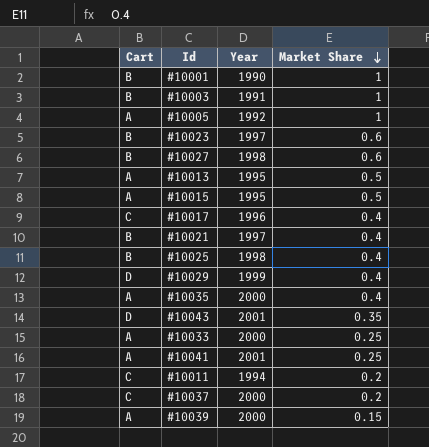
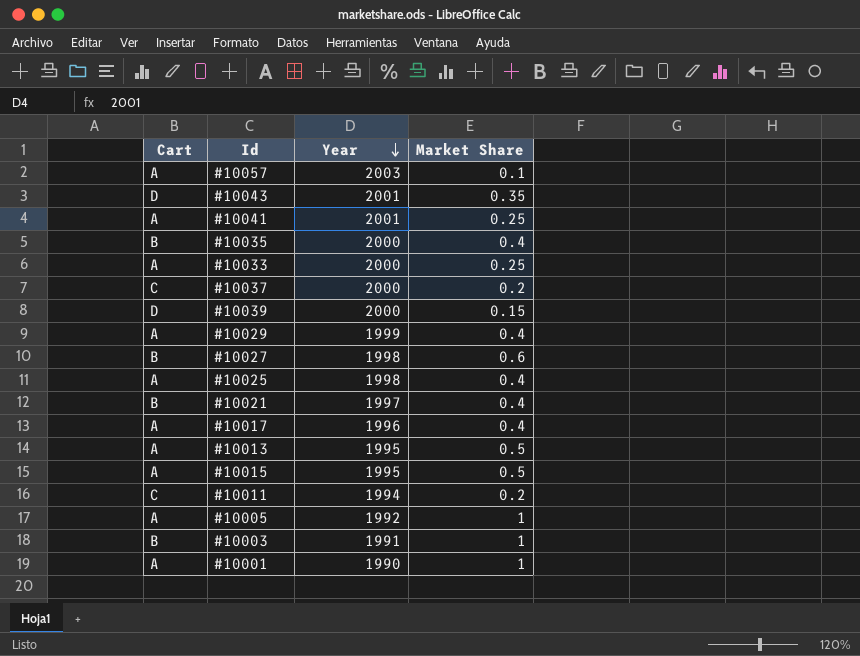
row order: Market Share descending -> Year descending
row #10023: B | 1997 | 0.6 -> none
row #10057: none -> A | 2003 | 0.1
#10035 | Cart: A -> B
#10039 | Cart: A -> D
#10029 | Cart: D -> A
#10025 | Cart: B -> A
#10017 | Cart: C -> A
#10001 | Cart: B -> A

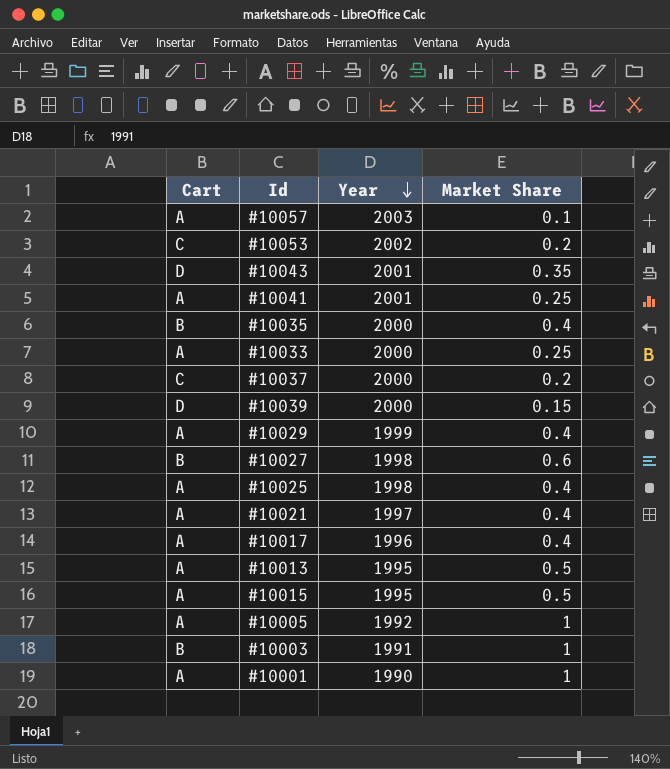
row #10011: C | 1994 | 0.2 -> none
row #10053: none -> C | 2002 | 0.2
#10021 | Cart: B -> A

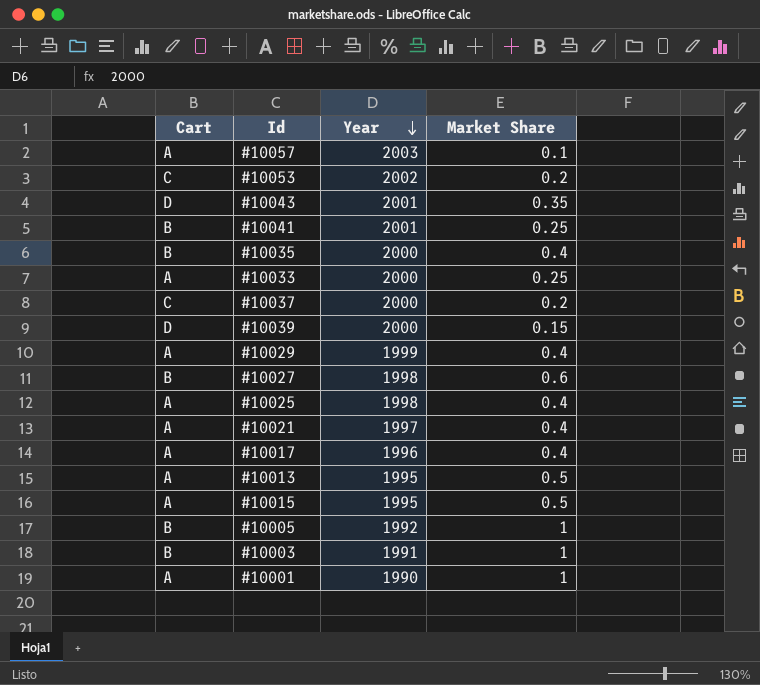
#10041 | Cart: A -> B
#10005 | Cart: A -> B

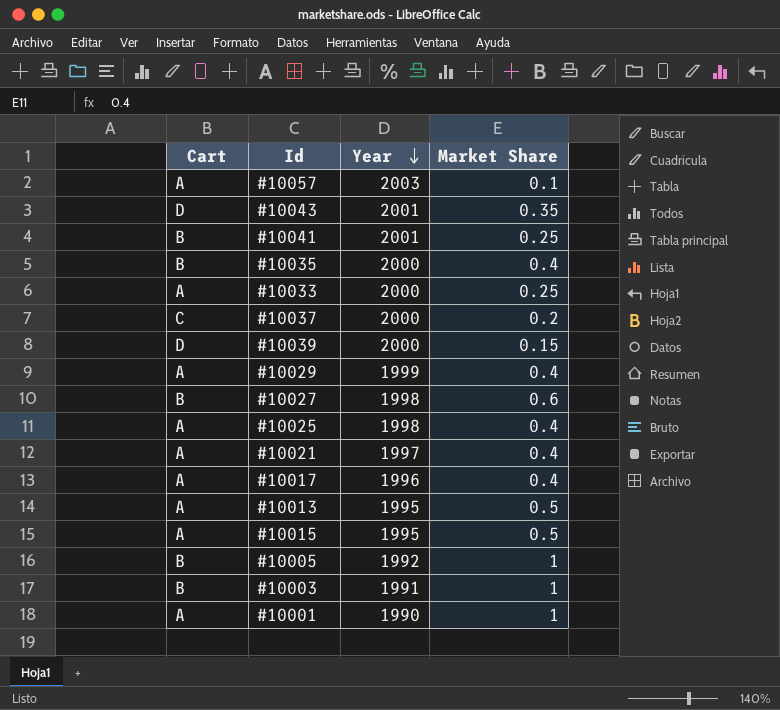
row #10053: C | 2002 | 0.2 -> none

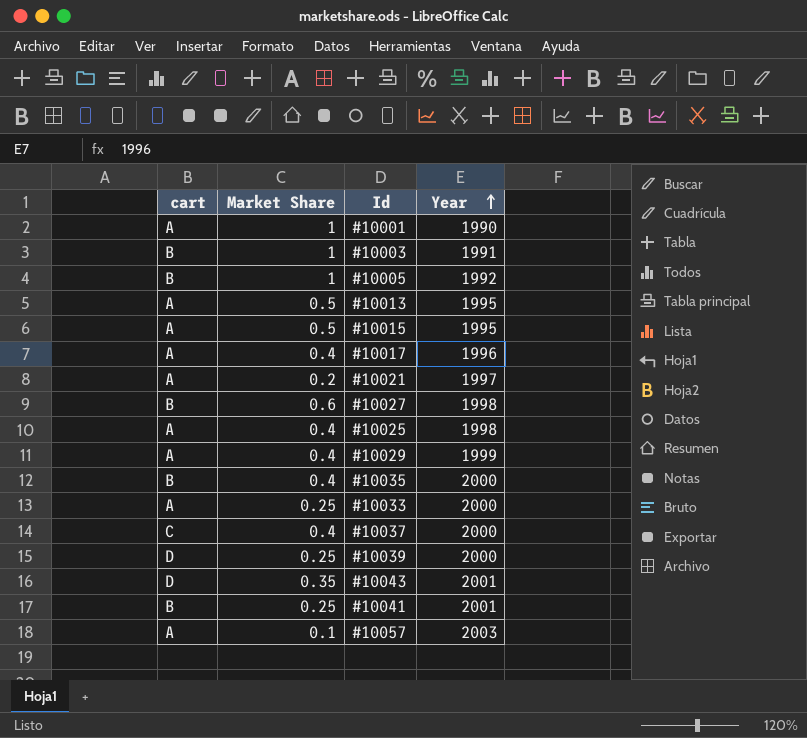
row order: Year descending -> Year ascending
column name: Cart -> cart
column Market Share | position: 4 -> 2
#10021 | Market Share: 0.4 -> 0.2
#10037 | Market Share: 0.2 -> 0.4
#10039 | Market Share: 0.15 -> 0.25

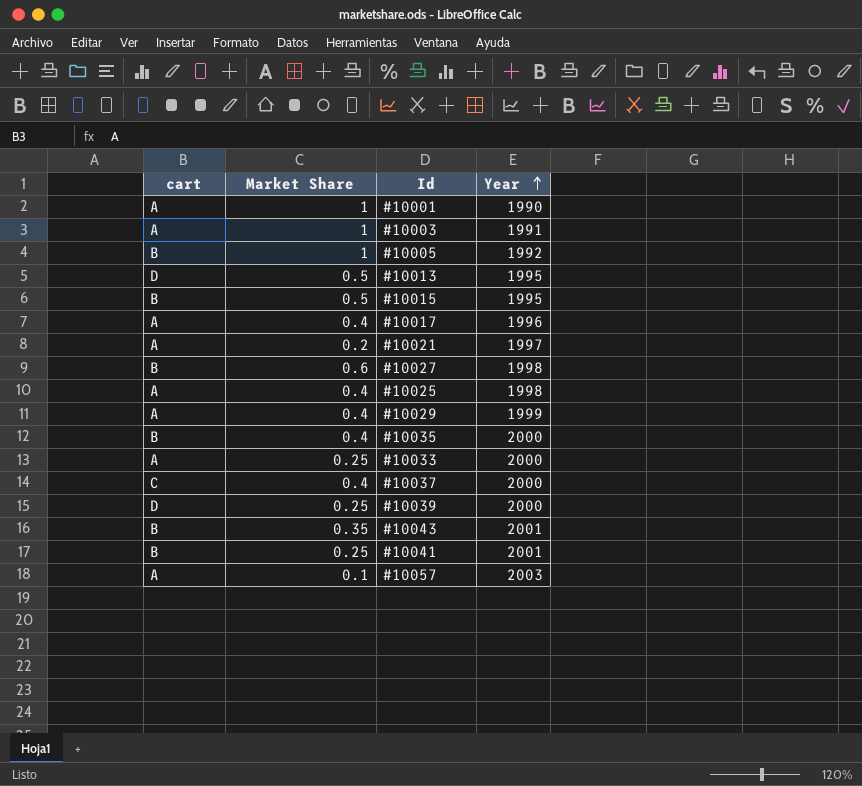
#10003 | cart: B -> A
#10013 | cart: A -> D
#10015 | cart: A -> B
#10043 | cart: D -> B

